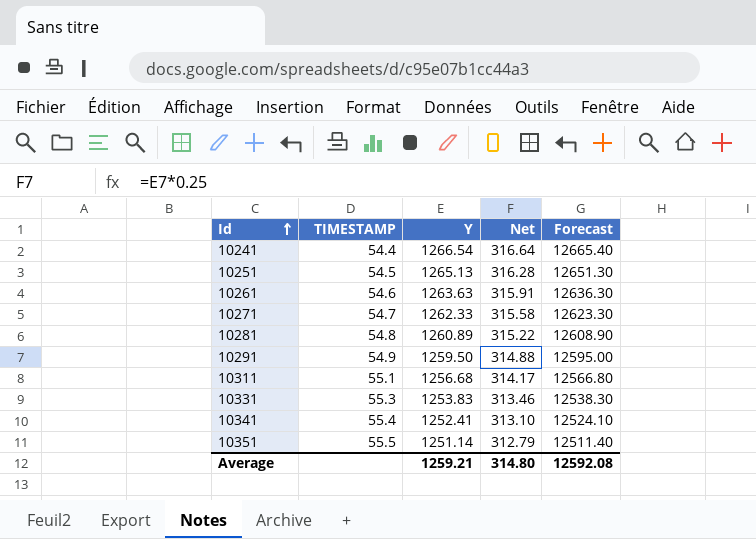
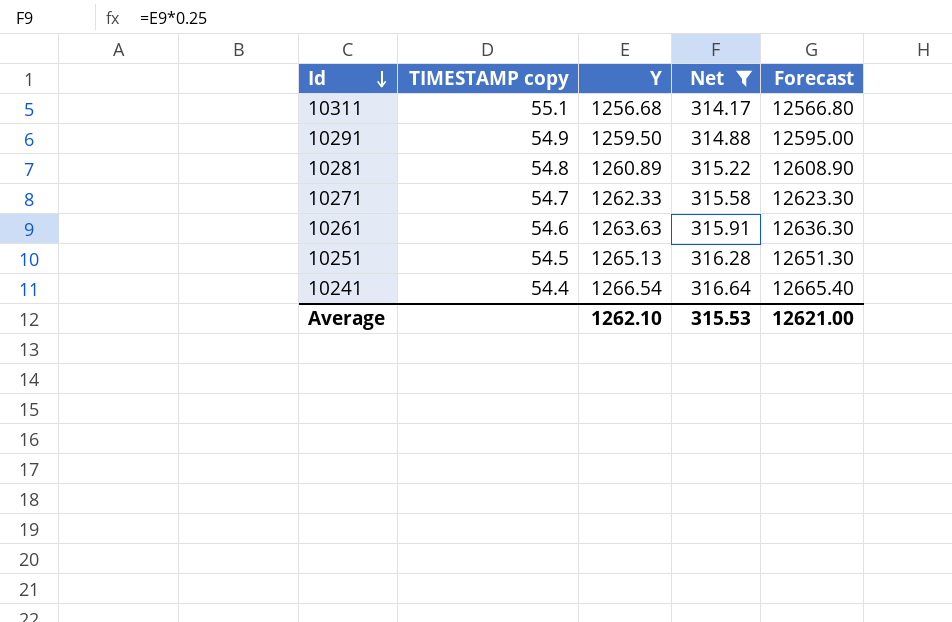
filter: none -> Net >= 314.17
row order: Id ascending -> Id descending
column name: TIMESTAMP -> TIMESTAMP copy
Average | Y: 1259.21 -> 1262.10
Average | Net: 314.80 -> 315.53
Average | Forecast: 12592.08 -> 12621.00

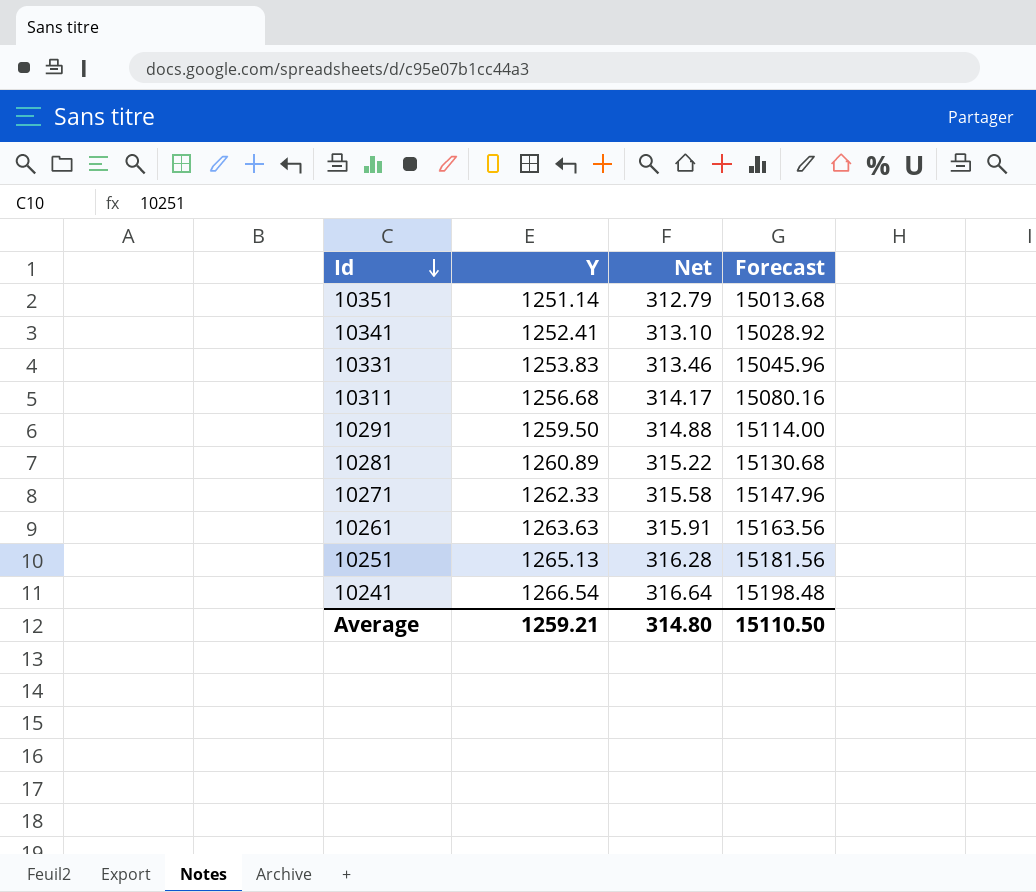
filter: Net >= 314.17 -> none
column TIMESTAMP copy | position: 2 -> none
column Forecast | formula: [Y] * 10 -> [Y] * 12
Average | Y: 1262.10 -> 1259.21
Average | Net: 315.53 -> 314.80
Average | Forecast: 12621.00 -> 15110.50

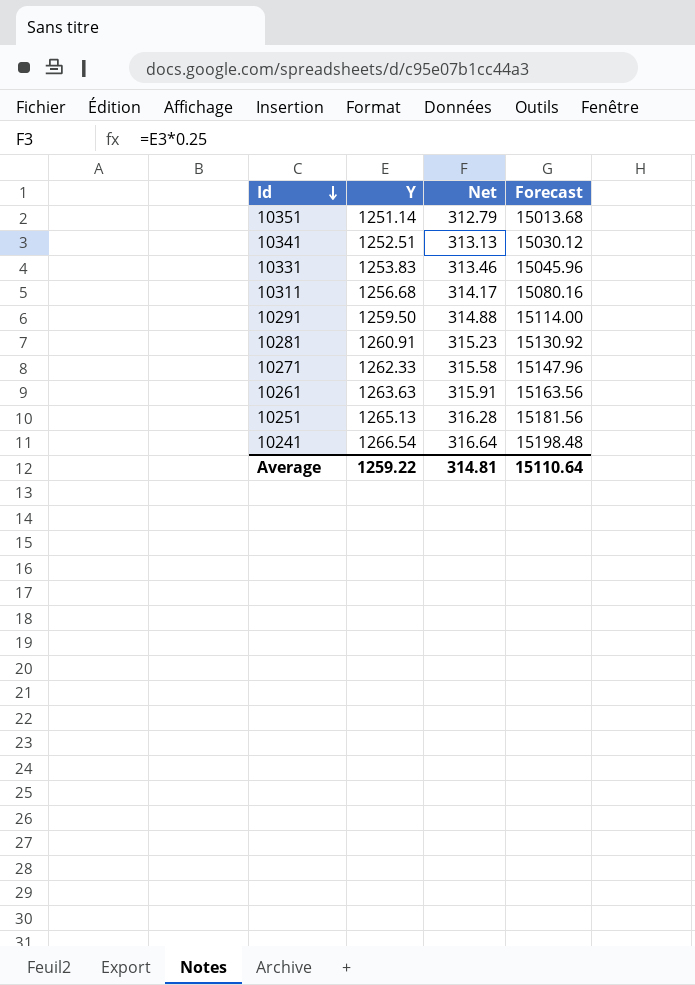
10341 | Y: 1252.41 -> 1252.51
10341 | Net: 313.10 -> 313.13
10341 | Forecast: 15028.92 -> 15030.12
10281 | Y: 1260.89 -> 1260.91
10281 | Net: 315.22 -> 315.23
10281 | Forecast: 15130.68 -> 15130.92
Average | Y: 1259.21 -> 1259.22
Average | Net: 314.80 -> 314.81
Average | Forecast: 15110.50 -> 15110.64

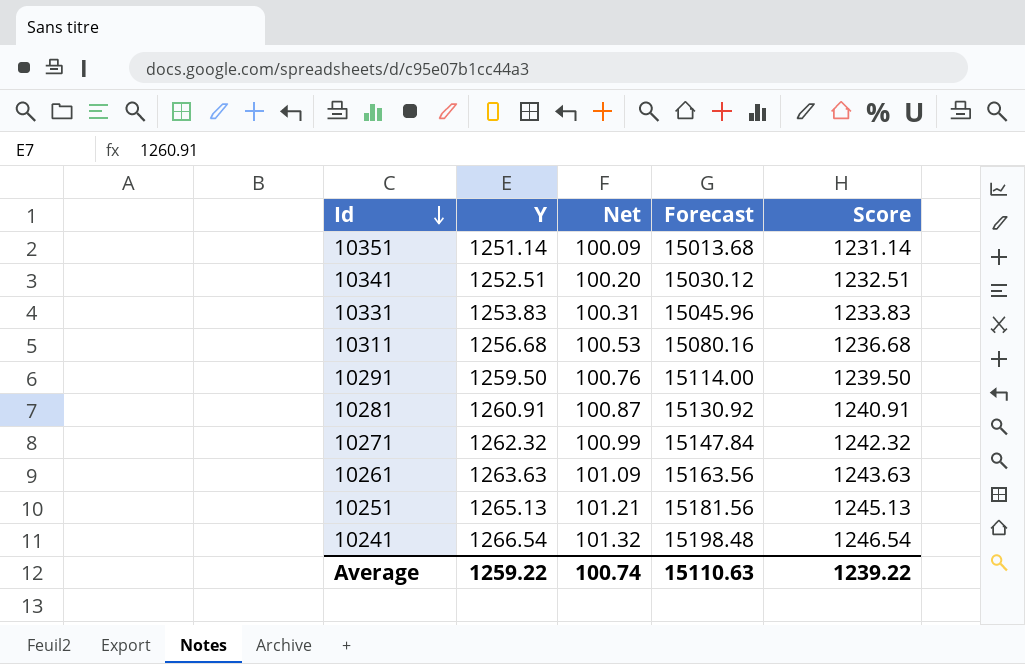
column Net | formula: [Y] * 0.25 -> [Y] * 0.08
column Score | formula: none -> [Y] - 20
10271 | Y: 1262.33 -> 1262.32
10271 | Forecast: 15147.96 -> 15147.84
Average | Net: 314.81 -> 100.74
Average | Forecast: 15110.64 -> 15110.63

